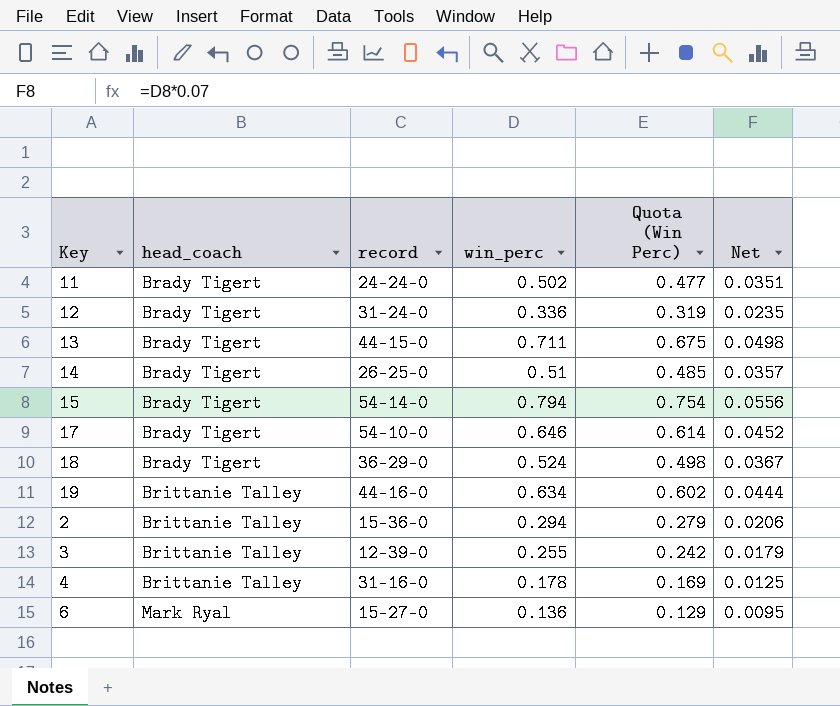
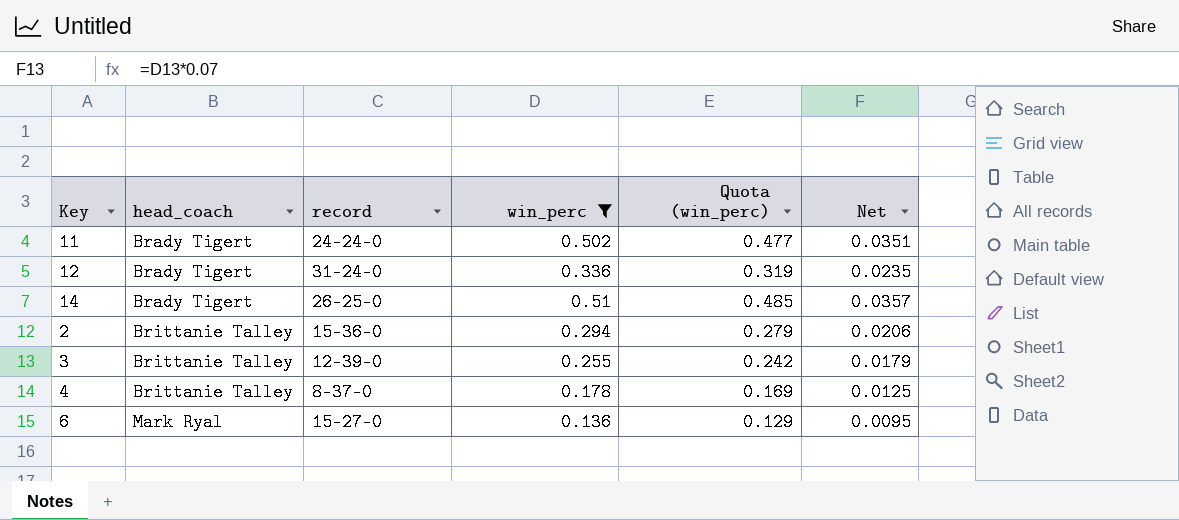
filter: none -> win_perc <= 0.51
column name: Quota (Win Perc) -> Quota (win_perc)
4 | record: 31-16-0 -> 8-37-0

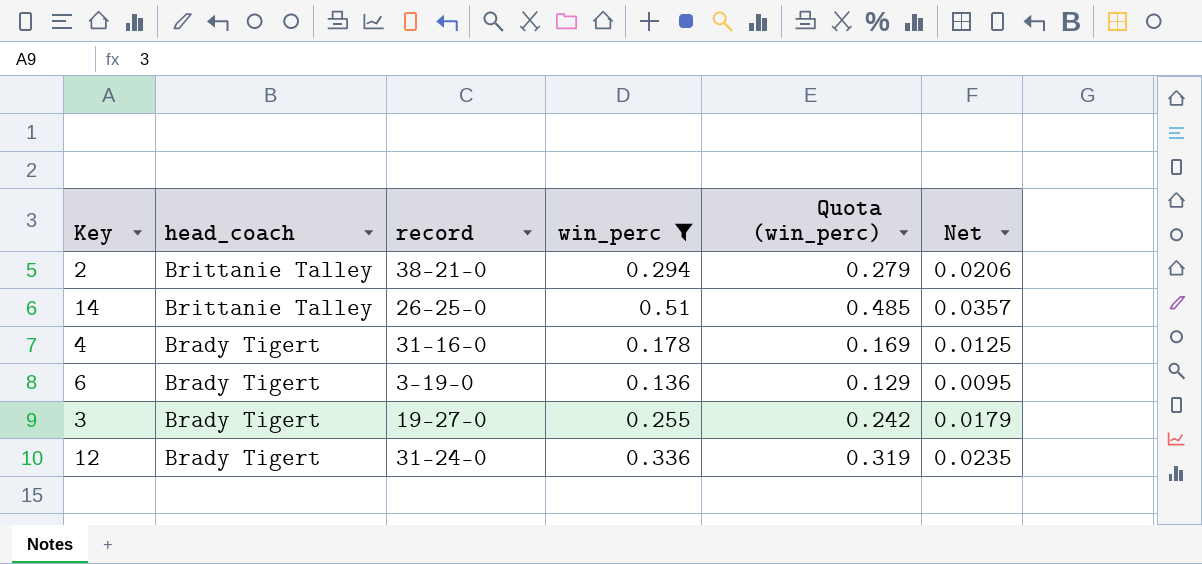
row order: head_coach ascending -> head_coach descending
row 11: Brady Tigert | 24-24-0 | 0.502 | 0.477 | 0.0351 -> none
2 | record: 15-36-0 -> 38-21-0
14 | head_coach: Brady Tigert -> Brittanie Talley
4 | head_coach: Brittanie Talley -> Brady Tigert
4 | record: 8-37-0 -> 31-16-0
6 | head_coach: Mark Ryal -> Brady Tigert
6 | record: 15-27-0 -> 3-19-0
3 | head_coach: Brittanie Talley -> Brady Tigert
3 | record: 12-39-0 -> 19-27-0

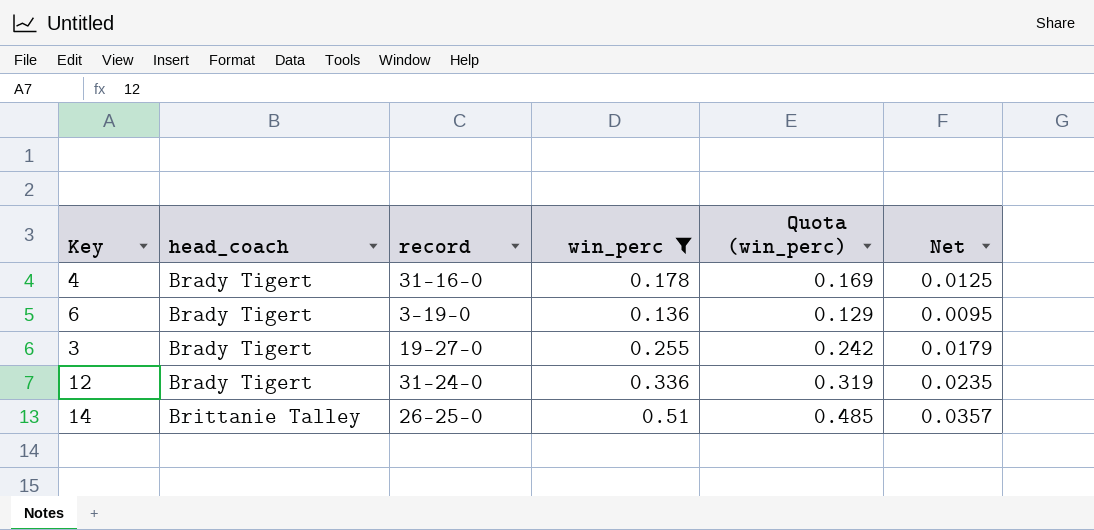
row order: head_coach descending -> head_coach ascending
row 2: Brittanie Talley | 38-21-0 | 0.294 | 0.279 | 0.0206 -> none

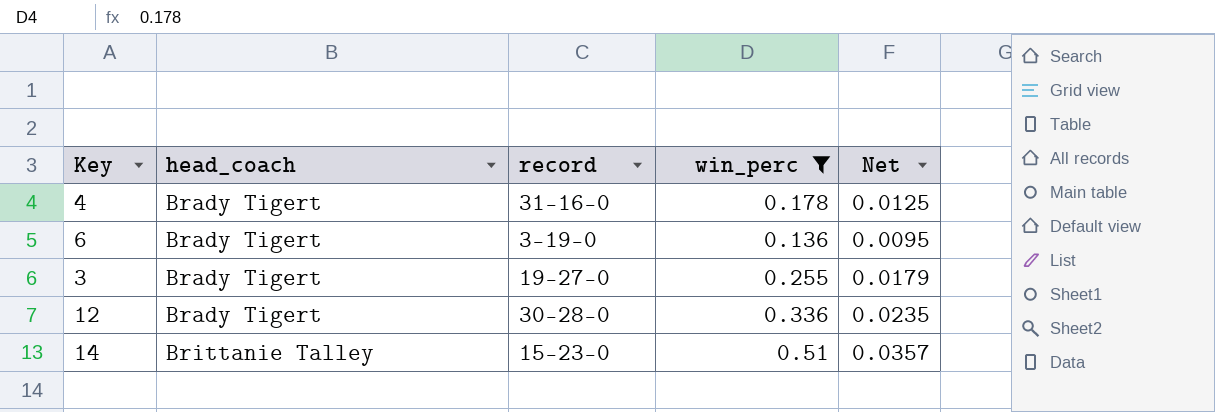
column Quota (win_perc) | formula: [win_perc] * 0.95 -> none
12 | record: 31-24-0 -> 30-28-0
14 | record: 26-25-0 -> 15-23-0

